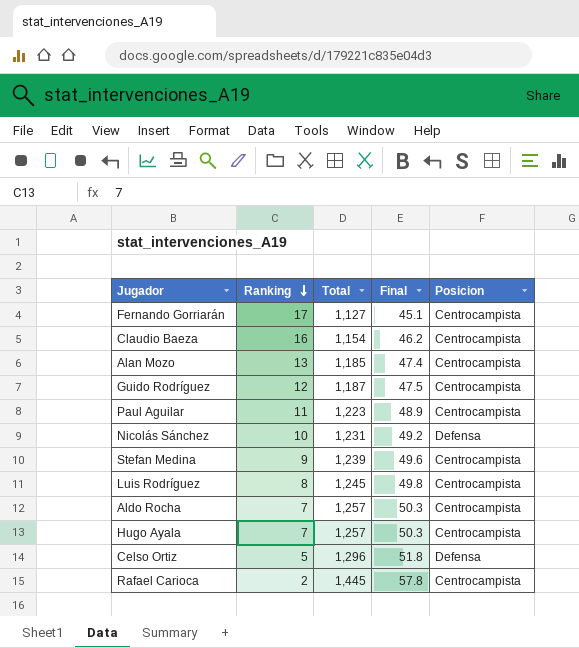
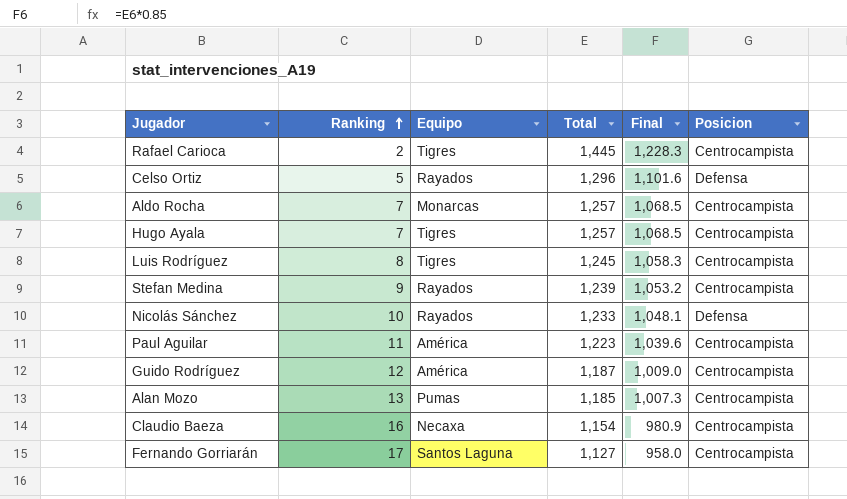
row order: Ranking descending -> Ranking ascending
column Equipo | position: none -> 3
column Final | formula: [Total] * 0.04 -> [Total] * 0.85
Nicolás Sánchez | Total: 1,231 -> 1,233

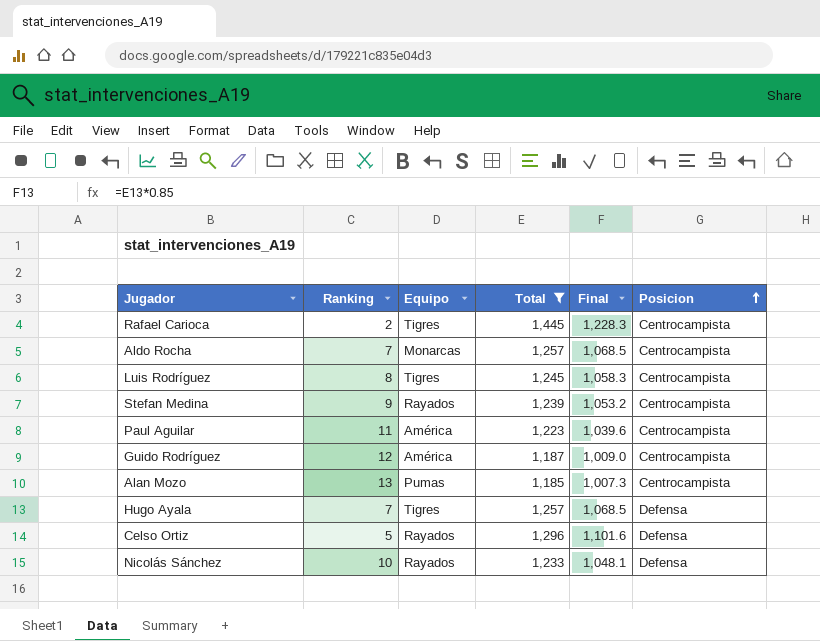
filter: none -> Total >= 1,185
row order: Ranking ascending -> Posicion ascending
Hugo Ayala | Posicion: Centrocampista -> Defensa

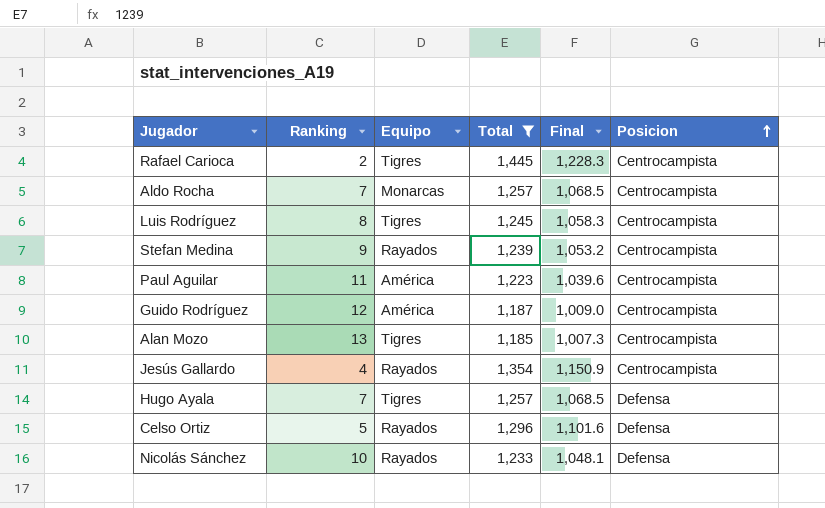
Alan Mozo | Equipo: Pumas -> Tigres
row Jesús Gallardo: none -> 4 | Rayados | 1,354 | 1,150.9 | Centrocampista

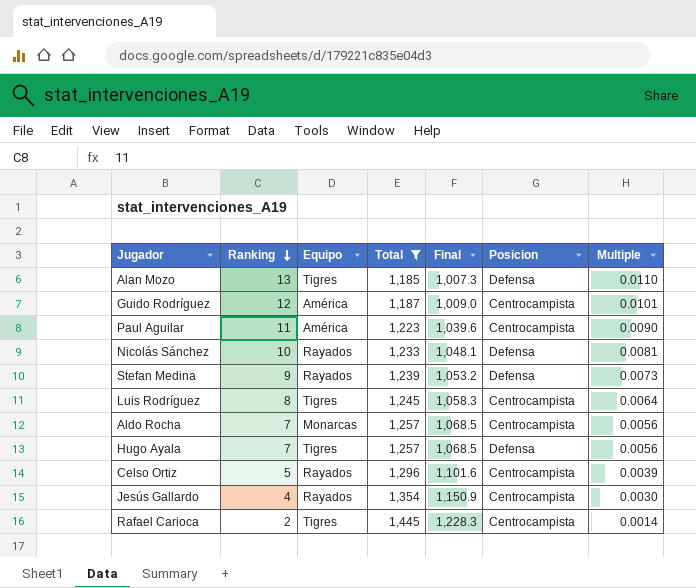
row order: Posicion ascending -> Ranking descending
column Multiple | formula: none -> [Ranking] / [Total]
Alan Mozo | Posicion: Centrocampista -> Defensa
Stefan Medina | Posicion: Centrocampista -> Defensa
Celso Ortiz | Posicion: Defensa -> Centrocampista

